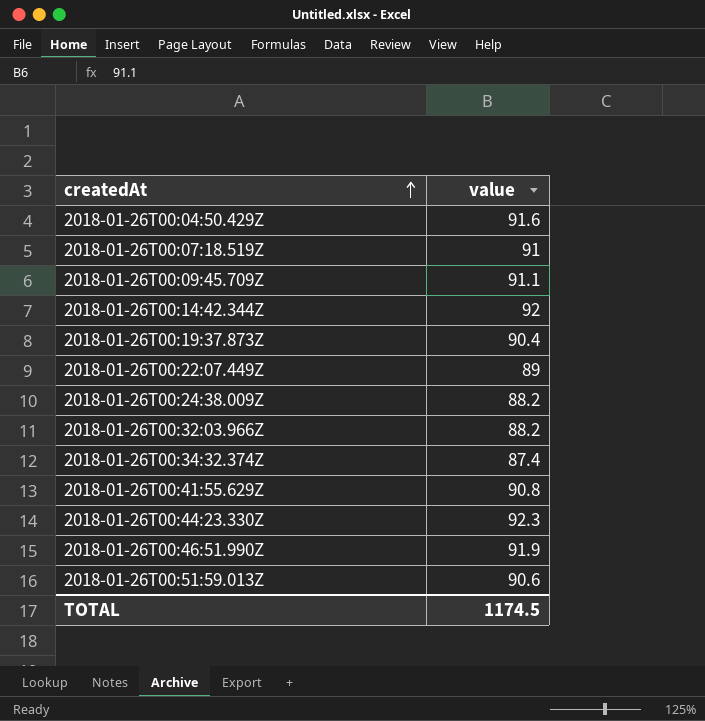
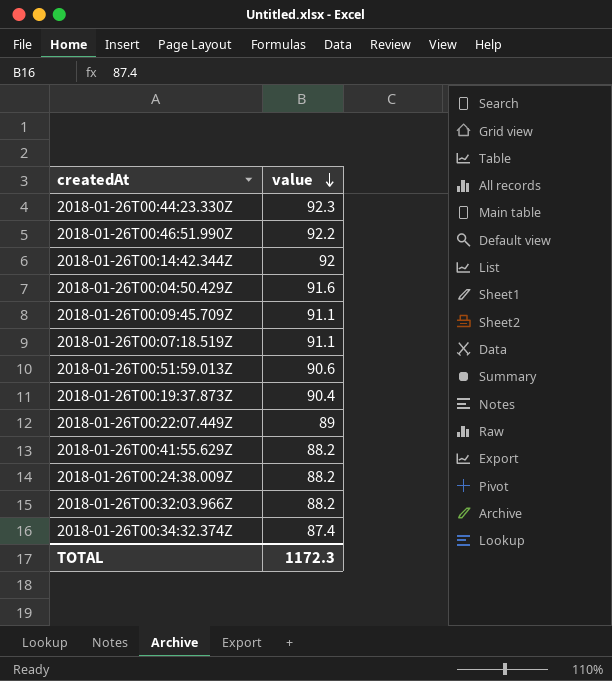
row order: createdAt ascending -> value descending
2018-01-26T00:46:51.990Z | value: 91.9 -> 92.2
2018-01-26T00:07:18.519Z | value: 91 -> 91.1
2018-01-26T00:41:55.629Z | value: 90.8 -> 88.2
TOTAL | value: 1174.5 -> 1172.3

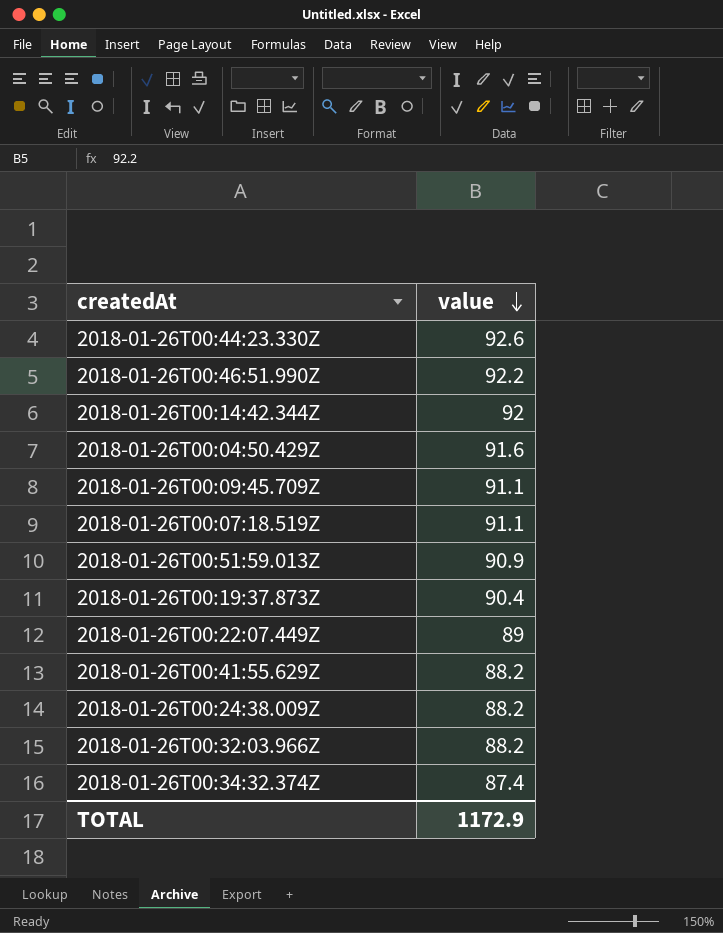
2018-01-26T00:44:23.330Z | value: 92.3 -> 92.6
2018-01-26T00:51:59.013Z | value: 90.6 -> 90.9
TOTAL | value: 1172.3 -> 1172.9

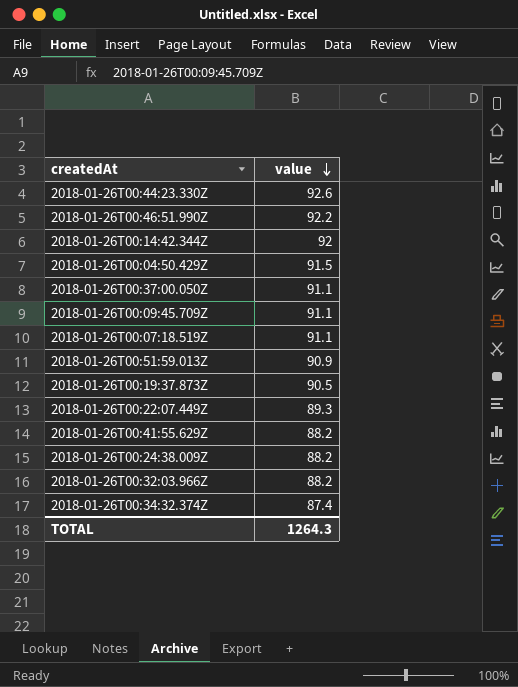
2018-01-26T00:04:50.429Z | value: 91.6 -> 91.5
row 2018-01-26T00:37:00.050Z: none -> 91.1
2018-01-26T00:19:37.873Z | value: 90.4 -> 90.5
2018-01-26T00:22:07.449Z | value: 89 -> 89.3
TOTAL | value: 1172.9 -> 1264.3

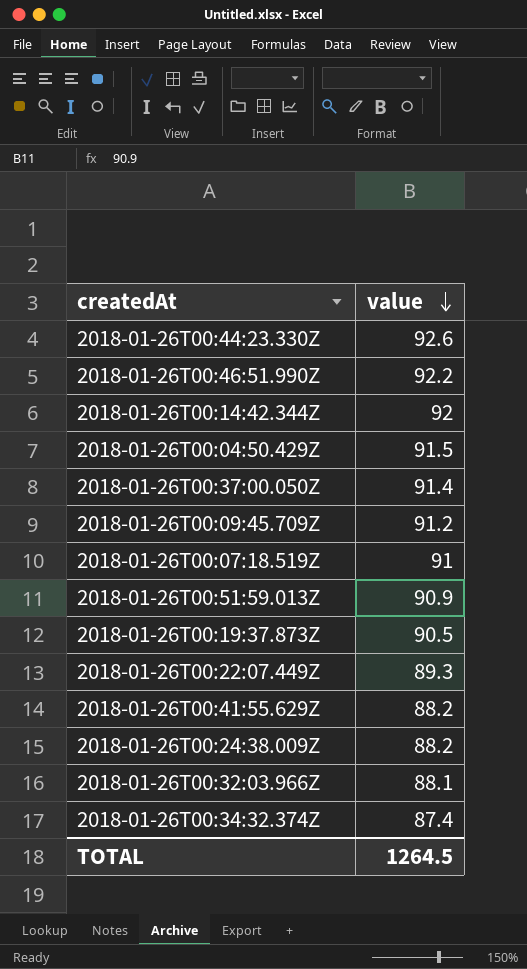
2018-01-26T00:37:00.050Z | value: 91.1 -> 91.4
2018-01-26T00:09:45.709Z | value: 91.1 -> 91.2
2018-01-26T00:07:18.519Z | value: 91.1 -> 91
2018-01-26T00:32:03.966Z | value: 88.2 -> 88.1
TOTAL | value: 1264.3 -> 1264.5

